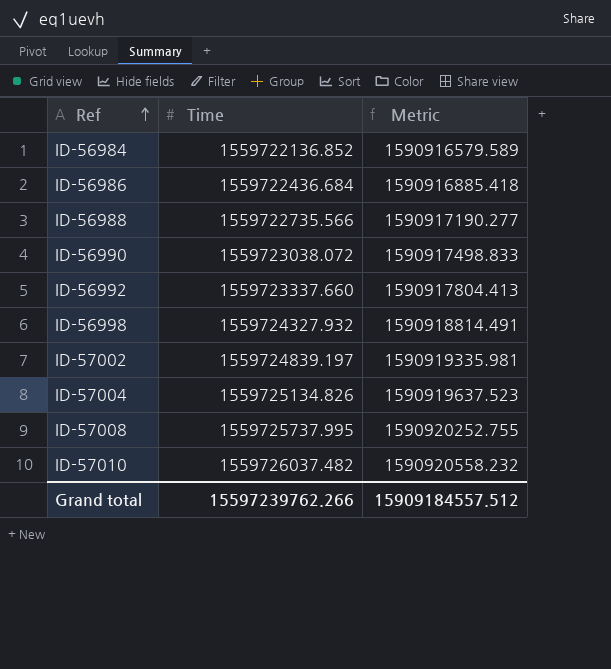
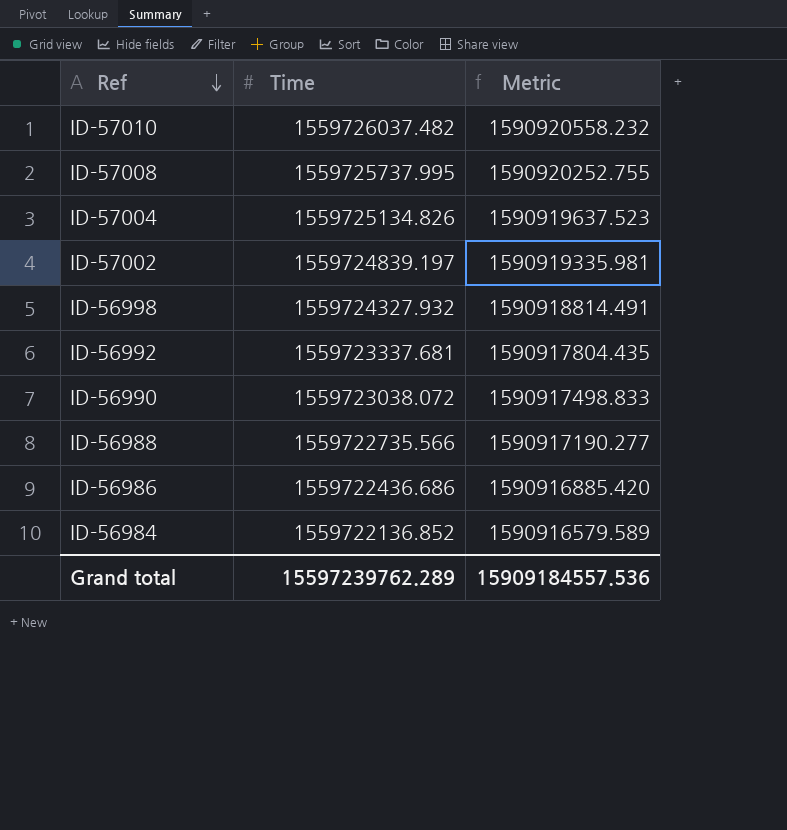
row order: Ref ascending -> Ref descending
ID-56992 | Time: 1559723337.660 -> 1559723337.681
ID-56992 | Metric: 1590917804.413 -> 1590917804.435
ID-56986 | Time: 1559722436.684 -> 1559722436.686
ID-56986 | Metric: 1590916885.418 -> 1590916885.420
Grand total | Time: 15597239762.266 -> 15597239762.289
Grand total | Metric: 15909184557.512 -> 15909184557.536

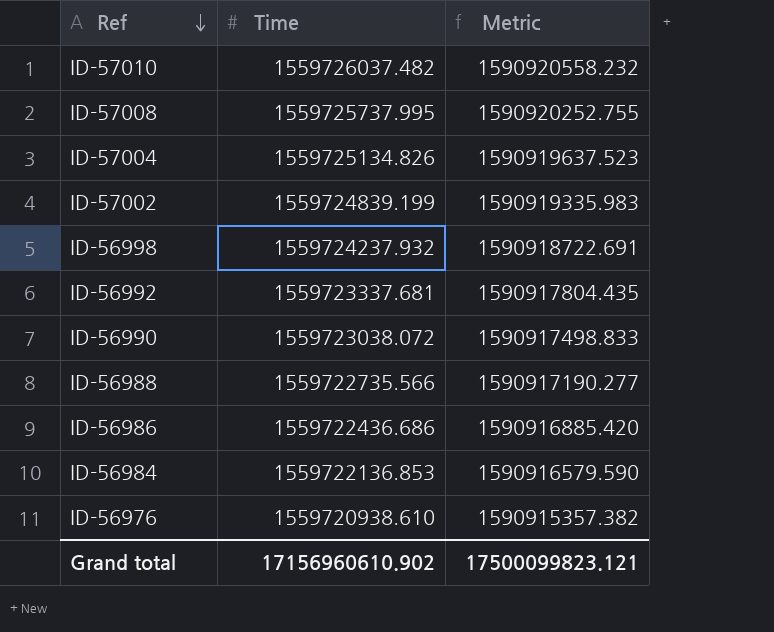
ID-57002 | Time: 1559724839.197 -> 1559724839.199
ID-57002 | Metric: 1590919335.981 -> 1590919335.983
ID-56998 | Time: 1559724327.932 -> 1559724237.932
ID-56998 | Metric: 1590918814.491 -> 1590918722.691
ID-56984 | Time: 1559722136.852 -> 1559722136.853
ID-56984 | Metric: 1590916579.589 -> 1590916579.590
row ID-56976: none -> 1559720938.610 | 1590915357.382
Grand total | Time: 15597239762.289 -> 17156960610.902
Grand total | Metric: 15909184557.536 -> 17500099823.121

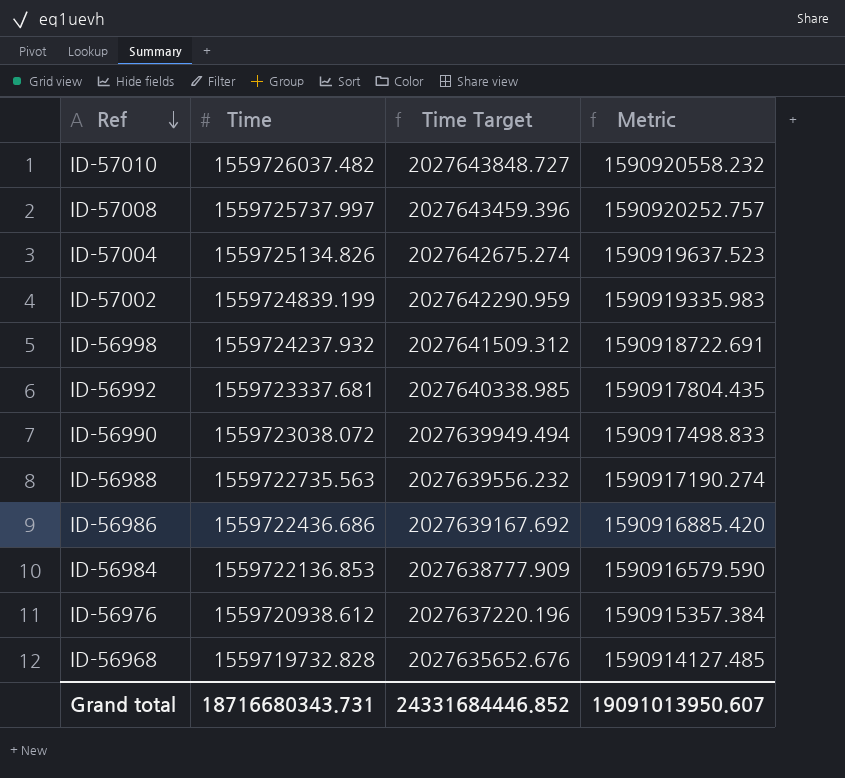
column Time Target | formula: none -> [Time] * 1.3
ID-57008 | Time: 1559725737.995 -> 1559725737.997
ID-57008 | Metric: 1590920252.755 -> 1590920252.757
ID-56988 | Time: 1559722735.566 -> 1559722735.563
ID-56988 | Metric: 1590917190.277 -> 1590917190.274
ID-56976 | Time: 1559720938.610 -> 1559720938.612
ID-56976 | Metric: 1590915357.382 -> 1590915357.384
row ID-56968: none -> 1559719732.828 | 2027635652.676 | 1590914127.485
Grand total | Time: 17156960610.902 -> 18716680343.731
Grand total | Metric: 17500099823.121 -> 19091013950.607

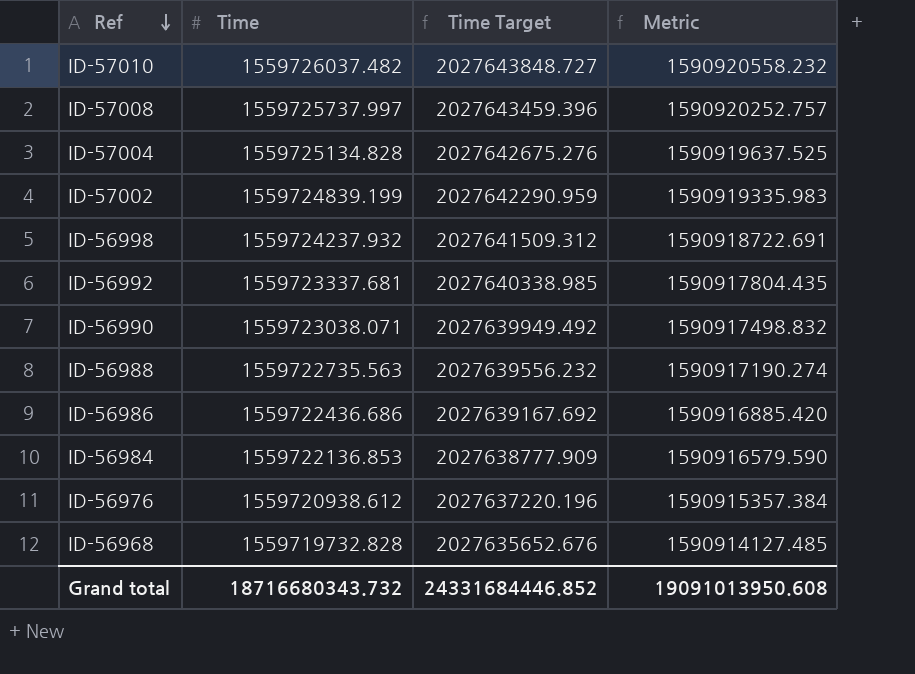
ID-57004 | Time: 1559725134.826 -> 1559725134.828
ID-57004 | Time Target: 2027642675.274 -> 2027642675.276
ID-57004 | Metric: 1590919637.523 -> 1590919637.525
ID-56990 | Time: 1559723038.072 -> 1559723038.071
ID-56990 | Time Target: 2027639949.494 -> 2027639949.492
ID-56990 | Metric: 1590917498.833 -> 1590917498.832
Grand total | Time: 18716680343.731 -> 18716680343.732
Grand total | Metric: 19091013950.607 -> 19091013950.608

